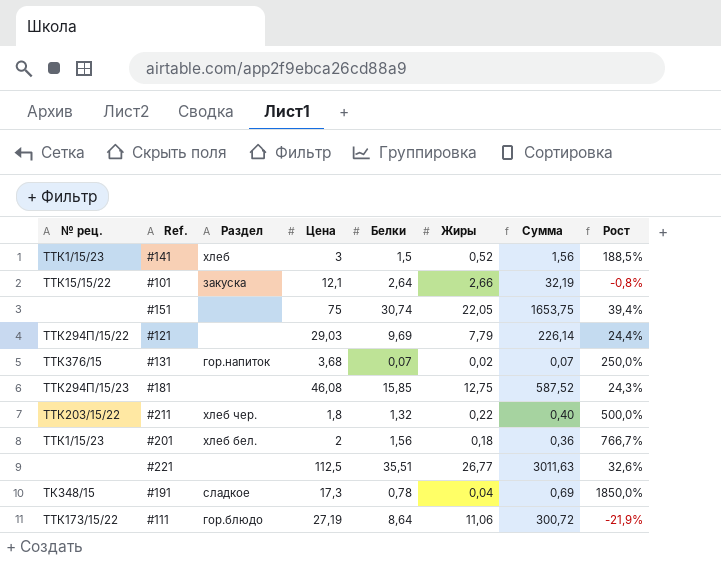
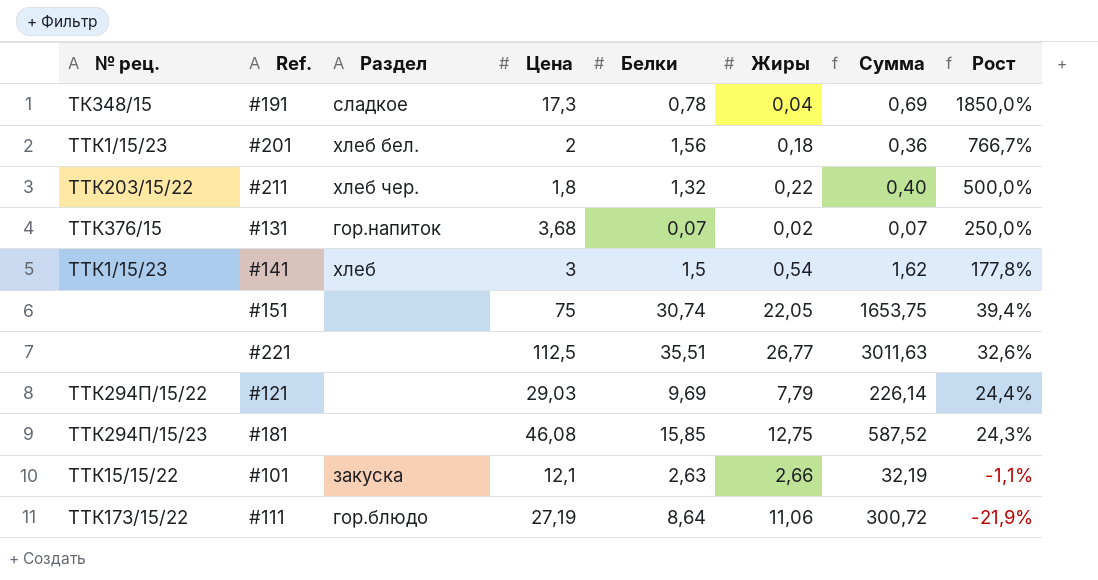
row order: none -> Рост descending
#141 | Жиры: 0,52 -> 0,54
#141 | Сумма: 1,56 -> 1,62
#141 | Рост: 188,5% -> 177,8%
#101 | Белки: 2,64 -> 2,63
#101 | Рост: -0,8% -> -1,1%

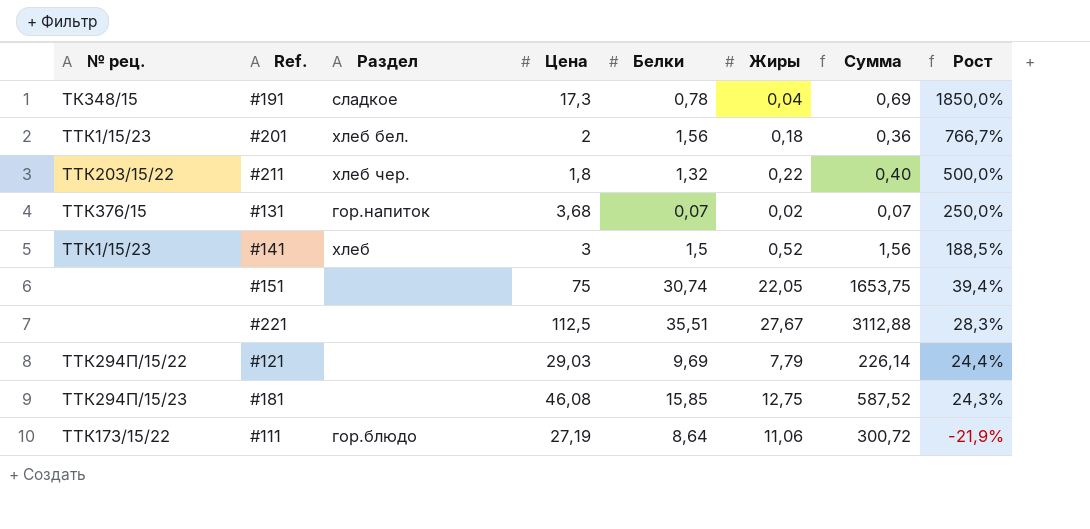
row #101: ТТК15/15/22 | закуска | 12,1 | 2,63 | 2,66 | 32,19 | -1,1% -> none
#141 | Жиры: 0,54 -> 0,52
#141 | Сумма: 1,62 -> 1,56
#141 | Рост: 177,8% -> 188,5%
#221 | Жиры: 26,77 -> 27,67
#221 | Сумма: 3011,63 -> 3112,88
#221 | Рост: 32,6% -> 28,3%

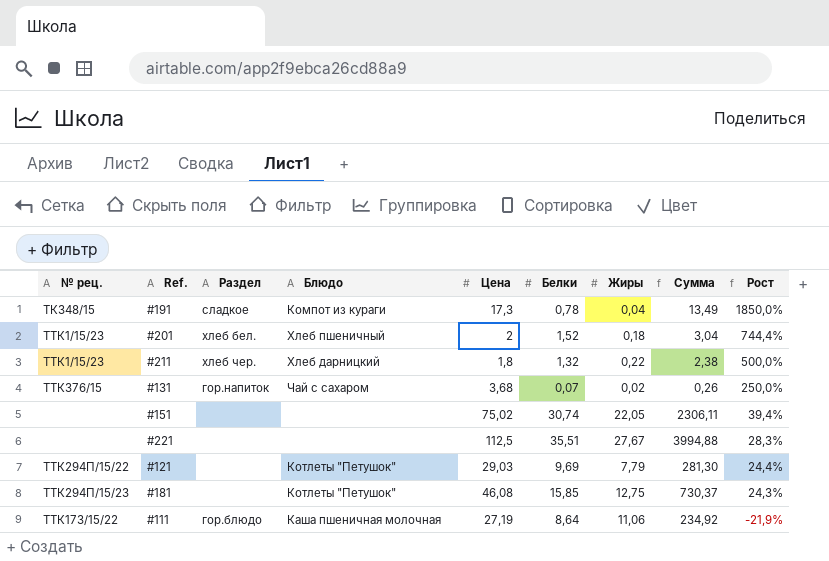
column Блюдо | position: none -> 4
column Сумма | formula: [Цена] * [Жиры] -> [Цена] * [Белки]
row #141: ТТК1/15/23 | хлеб | 3 | 1,5 | 0,52 | 1,56 | 188,5% -> none
#201 | Белки: 1,56 -> 1,52
#201 | Рост: 766,7% -> 744,4%
#211 | № рец.: ТТК203/15/22 -> ТТК1/15/23
#151 | Цена: 75 -> 75,02

